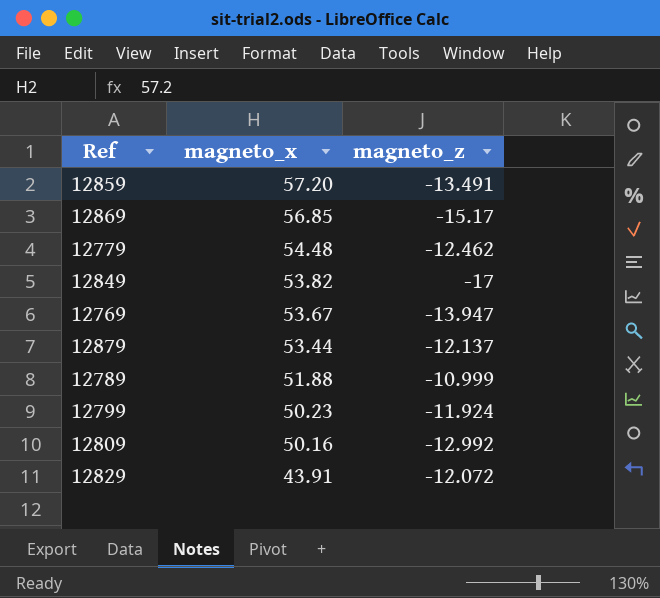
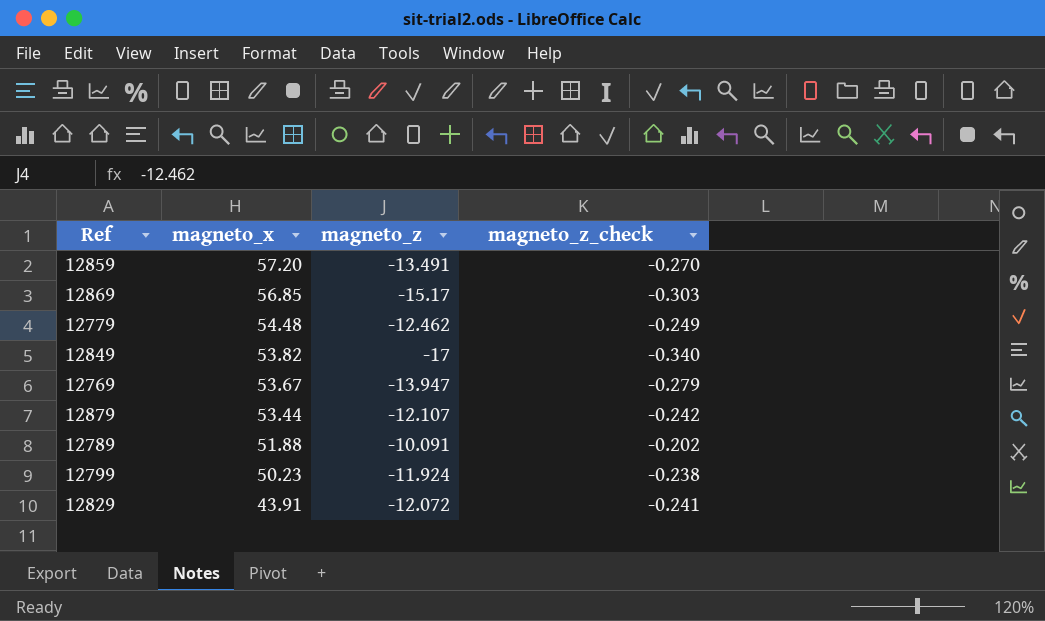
column magneto_z_check | formula: none -> [magneto_z] * 0.02
row 12809: 50.16 | -12.992 -> none
12879 | magneto_z: -12.137 -> -12.107
12789 | magneto_z: -10.999 -> -10.091

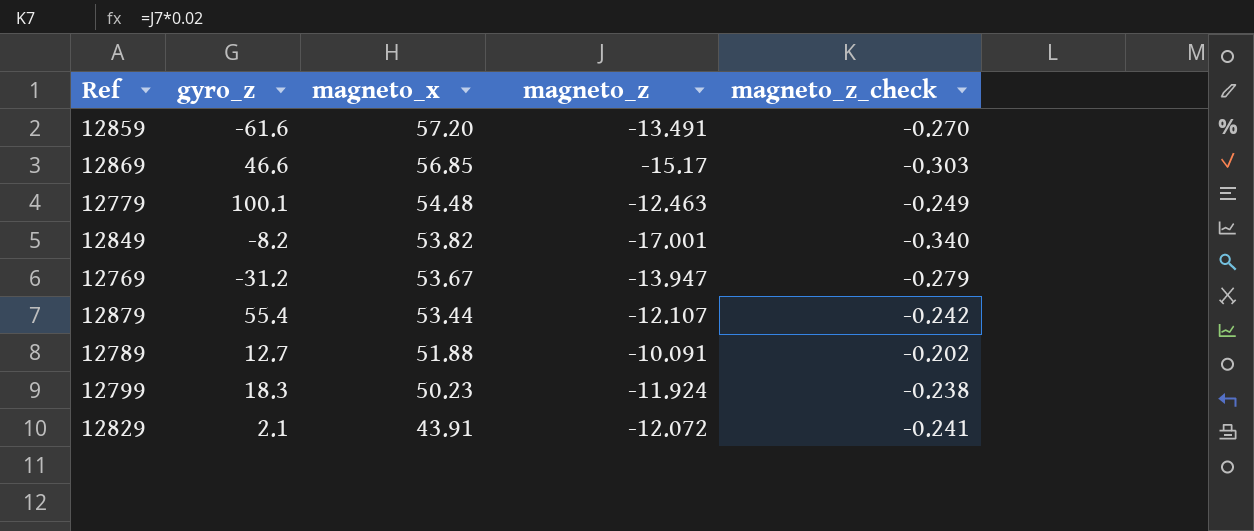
column gyro_z | position: none -> 2
12779 | magneto_z: -12.462 -> -12.463
12849 | magneto_z: -17 -> -17.001

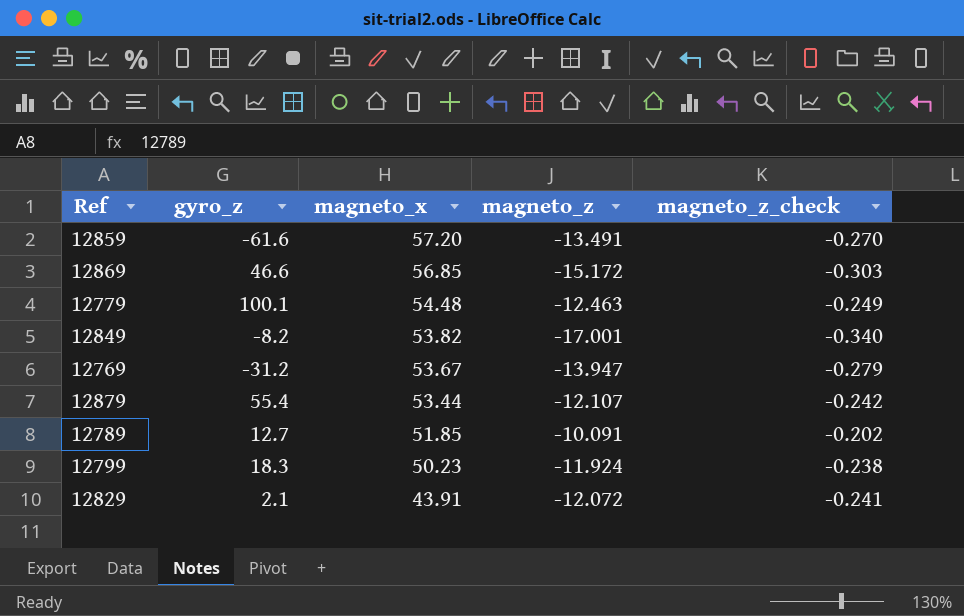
12869 | magneto_z: -15.17 -> -15.172
12789 | magneto_x: 51.88 -> 51.85

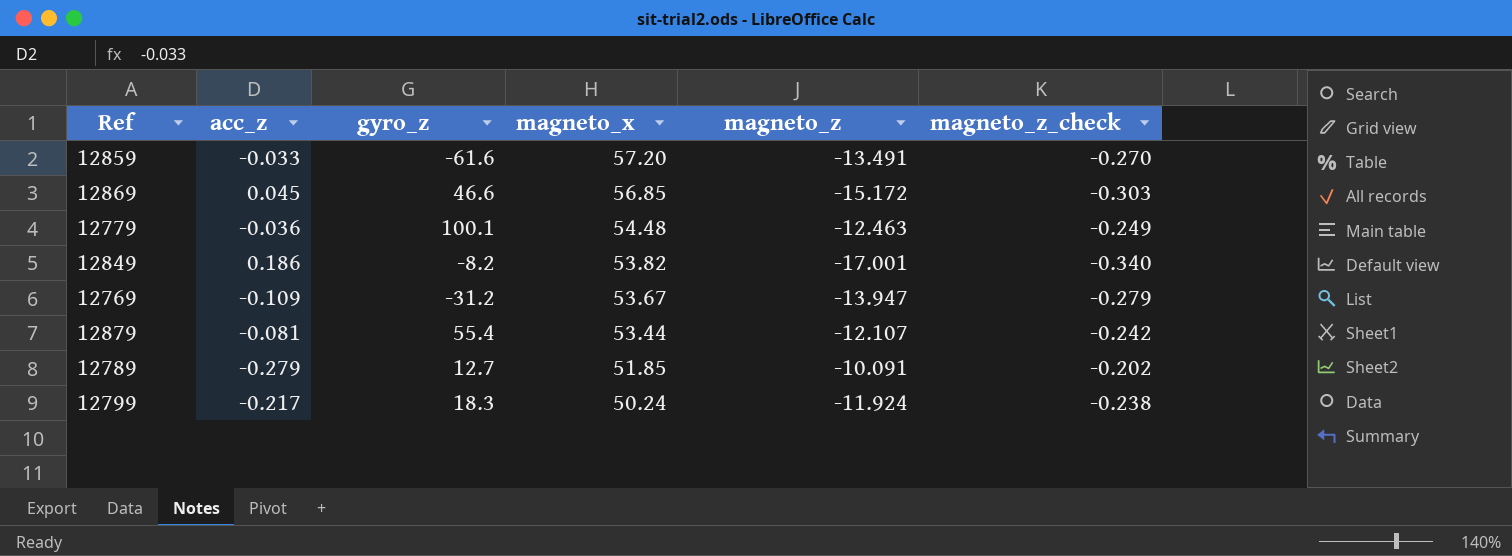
column acc_z | position: none -> 2
row 12829: 2.1 | 43.91 | -12.072 | -0.241 -> none
12799 | magneto_x: 50.23 -> 50.24

